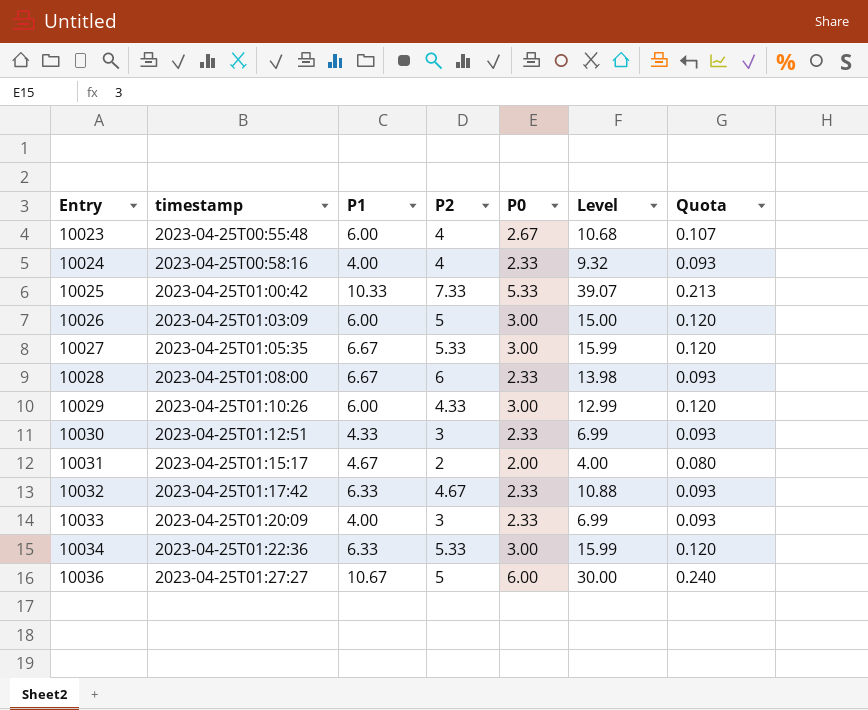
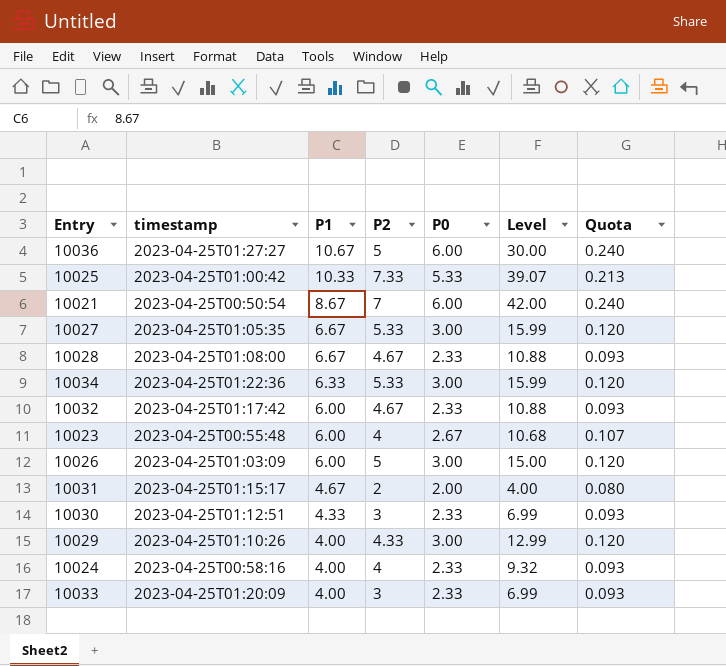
row order: Entry ascending -> P1 descending
row 10021: none -> 2023-04-25T00:50:54 | 8.67 | 7 | 6.00 | 42.00 | 0.240
10028 | P2: 6 -> 4.67
10028 | Level: 13.98 -> 10.88
10032 | P1: 6.33 -> 6.00
10029 | P1: 6.00 -> 4.00

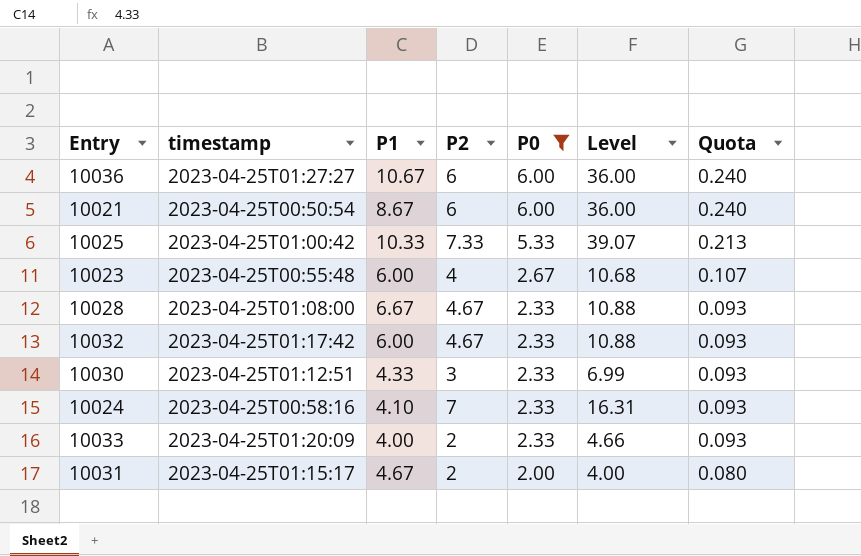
filter: none -> P0 != 3.00
row order: P1 descending -> P0 descending
10036 | P2: 5 -> 6
10036 | Level: 30.00 -> 36.00
10021 | P2: 7 -> 6
10021 | Level: 42.00 -> 36.00
10024 | P1: 4.00 -> 4.10
10024 | P2: 4 -> 7
10024 | Level: 9.32 -> 16.31
10033 | P2: 3 -> 2
10033 | Level: 6.99 -> 4.66

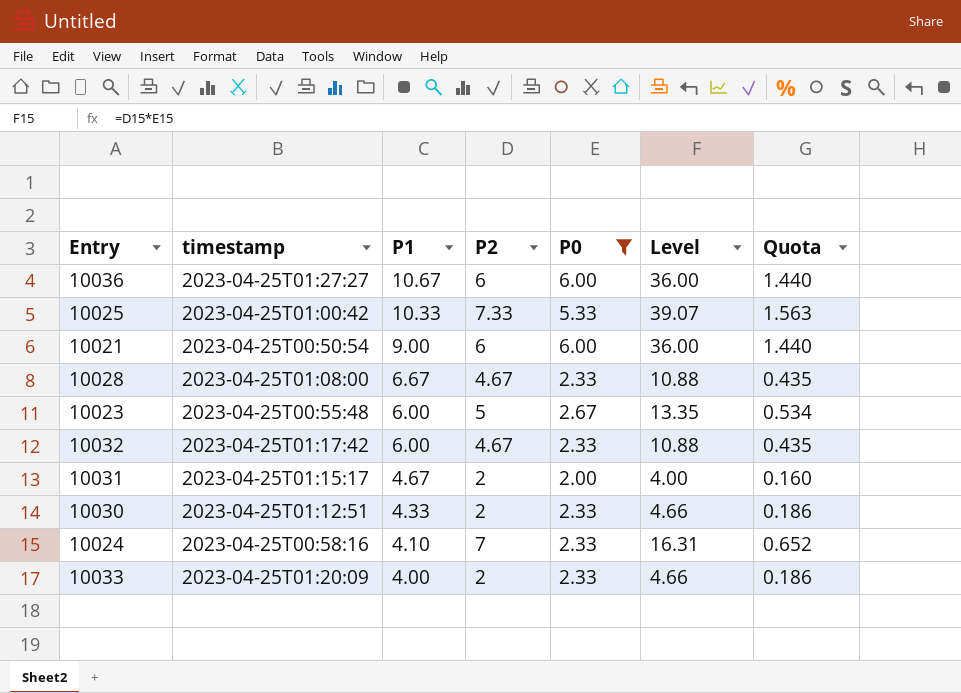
row order: P0 descending -> P1 descending
column Quota | formula: [P0] * 0.04 -> [Level] * 0.04
10021 | P1: 8.67 -> 9.00
10023 | P2: 4 -> 5
10023 | Level: 10.68 -> 13.35
10030 | P2: 3 -> 2
10030 | Level: 6.99 -> 4.66

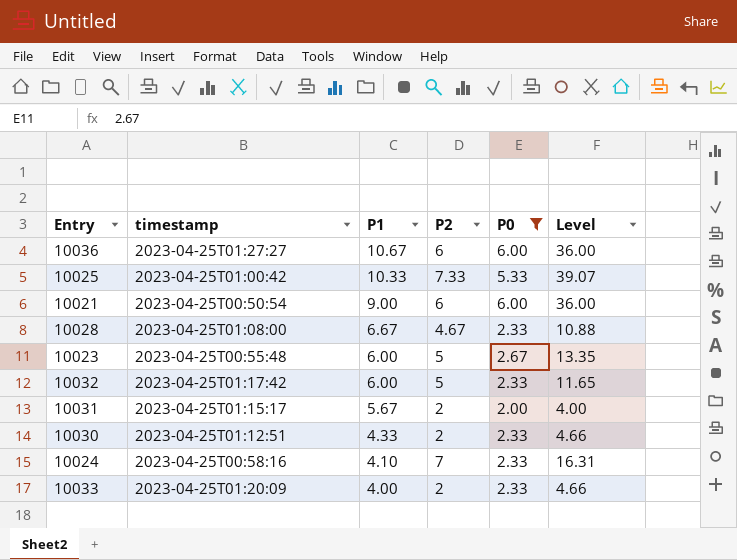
column Quota | formula: [Level] * 0.04 -> none
10032 | P2: 4.67 -> 5
10032 | Level: 10.88 -> 11.65
10031 | P1: 4.67 -> 5.67

